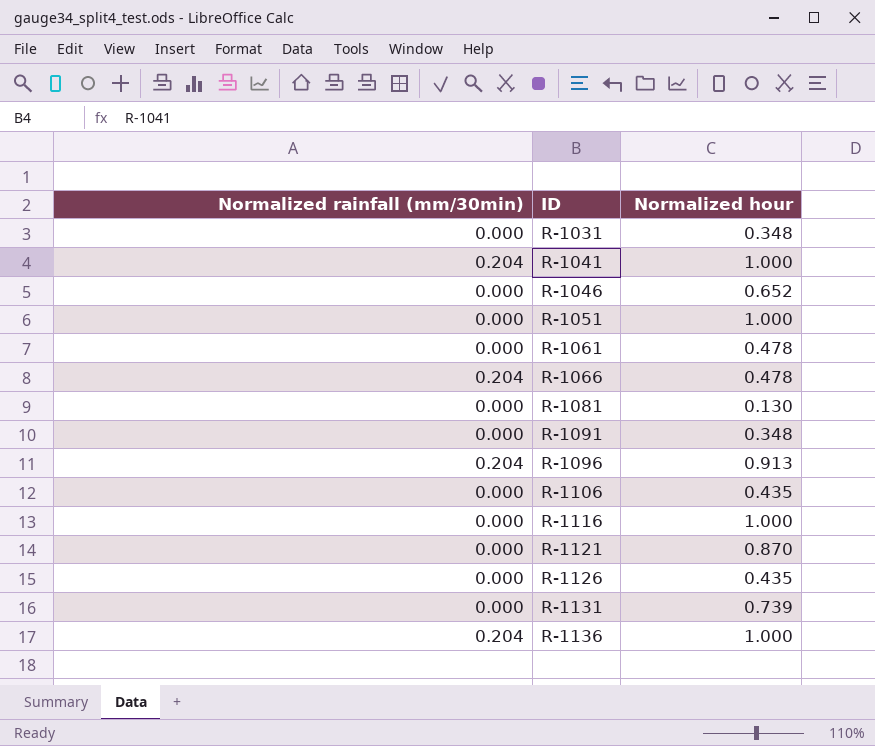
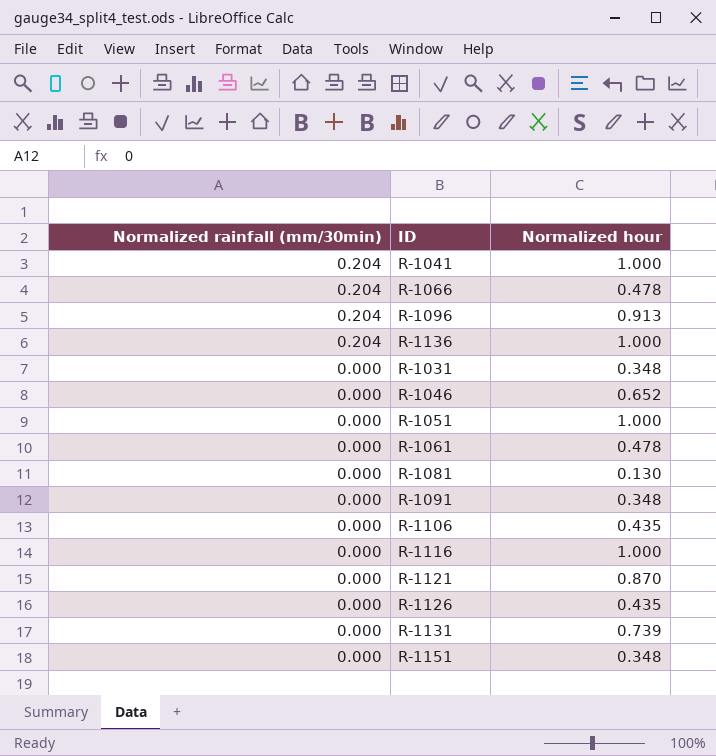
row order: ID ascending -> Normalized rainfall (mm/30min) descending
row R-1151: none -> 0.000 | 0.348

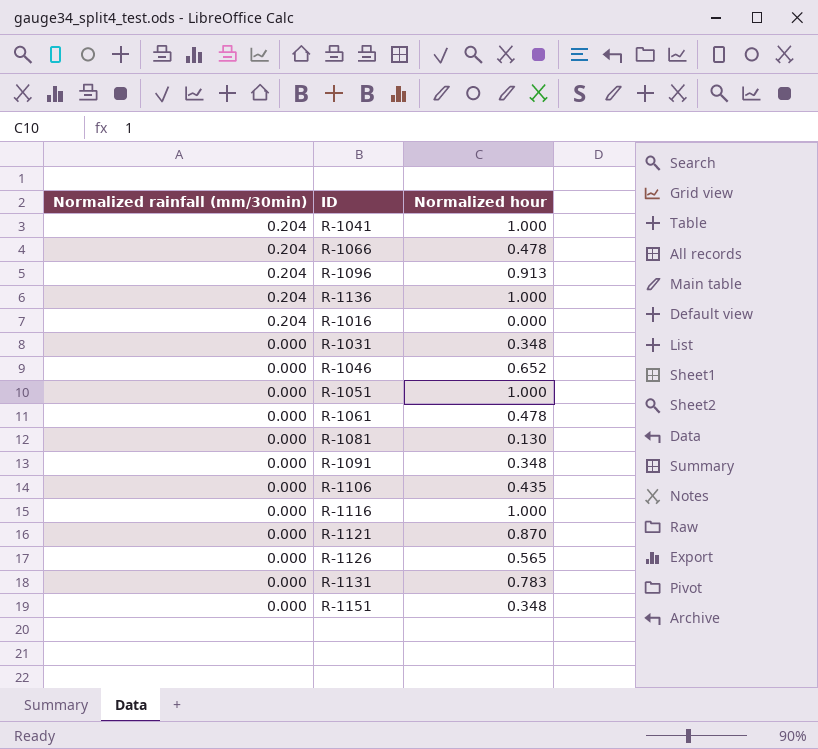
row R-1016: none -> 0.204 | 0.000
R-1126 | Normalized hour: 0.435 -> 0.565
R-1131 | Normalized hour: 0.739 -> 0.783

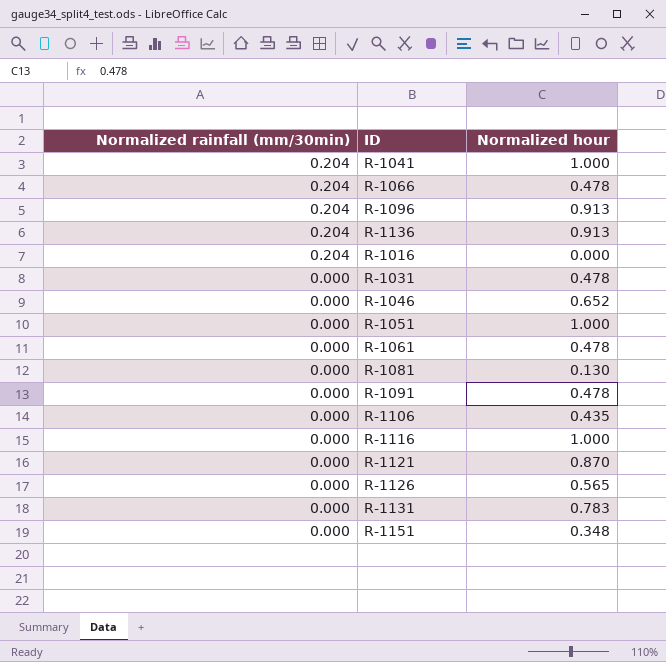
R-1136 | Normalized hour: 1.000 -> 0.913
R-1031 | Normalized hour: 0.348 -> 0.478
R-1091 | Normalized hour: 0.348 -> 0.478

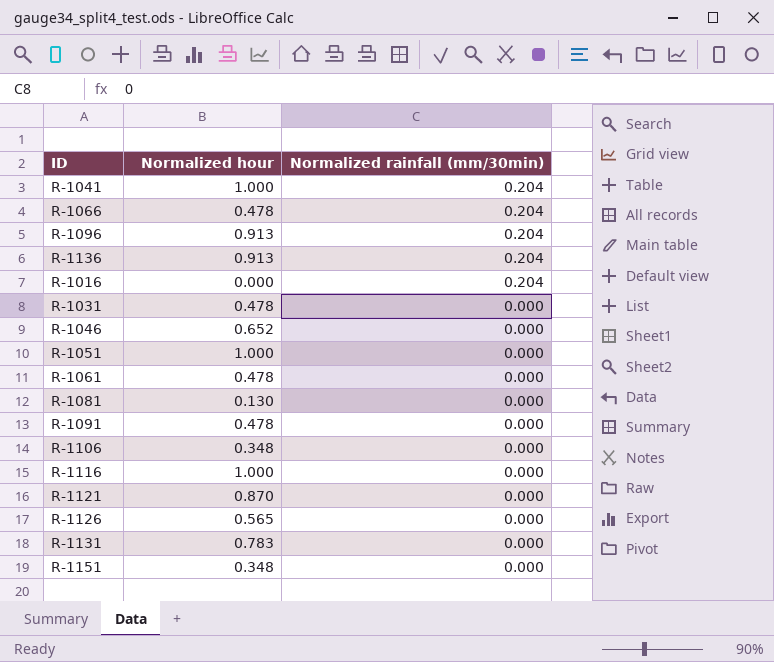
column Normalized rainfall (mm/30min) | position: 1 -> 3
R-1106 | Normalized hour: 0.435 -> 0.348

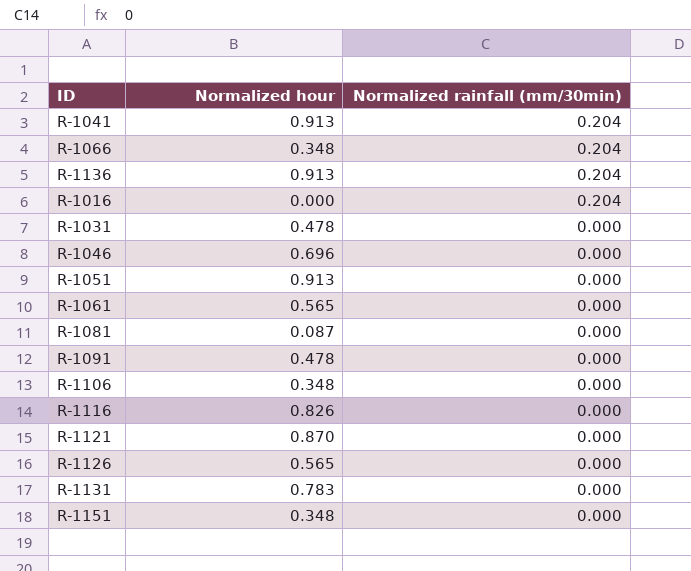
row R-1096: 0.913 | 0.204 -> none
R-1041 | Normalized hour: 1.000 -> 0.913
R-1066 | Normalized hour: 0.478 -> 0.348
R-1046 | Normalized hour: 0.652 -> 0.696
R-1051 | Normalized hour: 1.000 -> 0.913
R-1061 | Normalized hour: 0.478 -> 0.565
R-1081 | Normalized hour: 0.130 -> 0.087
R-1116 | Normalized hour: 1.000 -> 0.826

